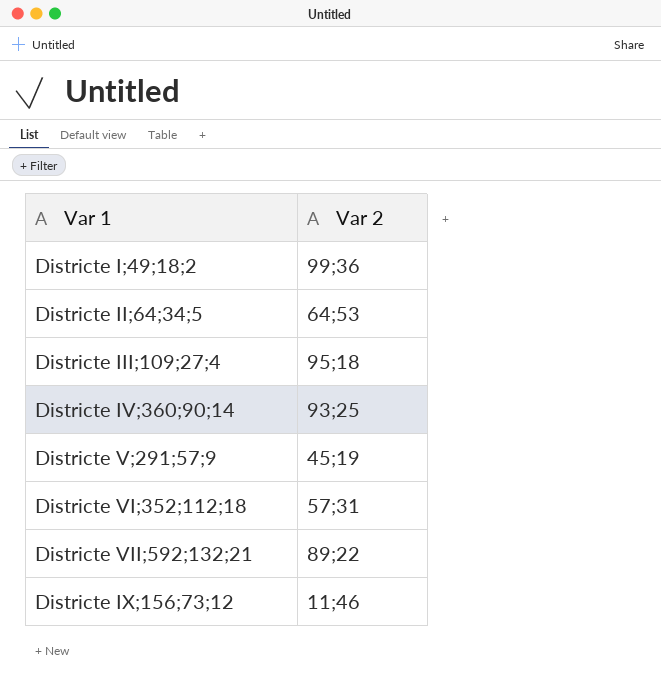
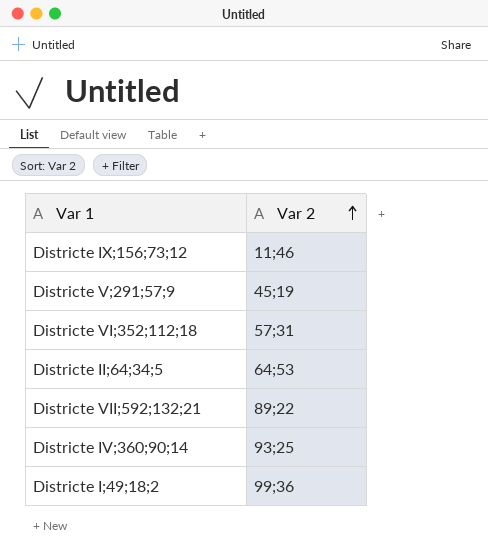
row order: none -> Var 2 ascending
row Districte III;109;27;4: 95;18 -> none

